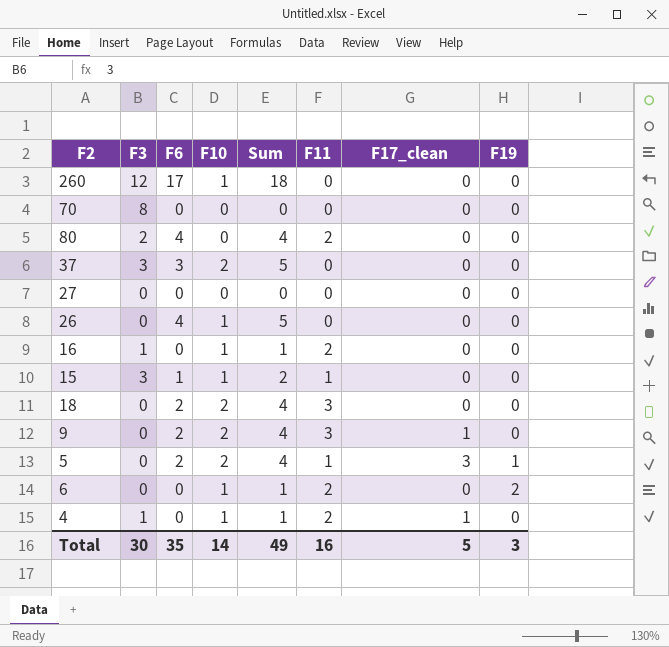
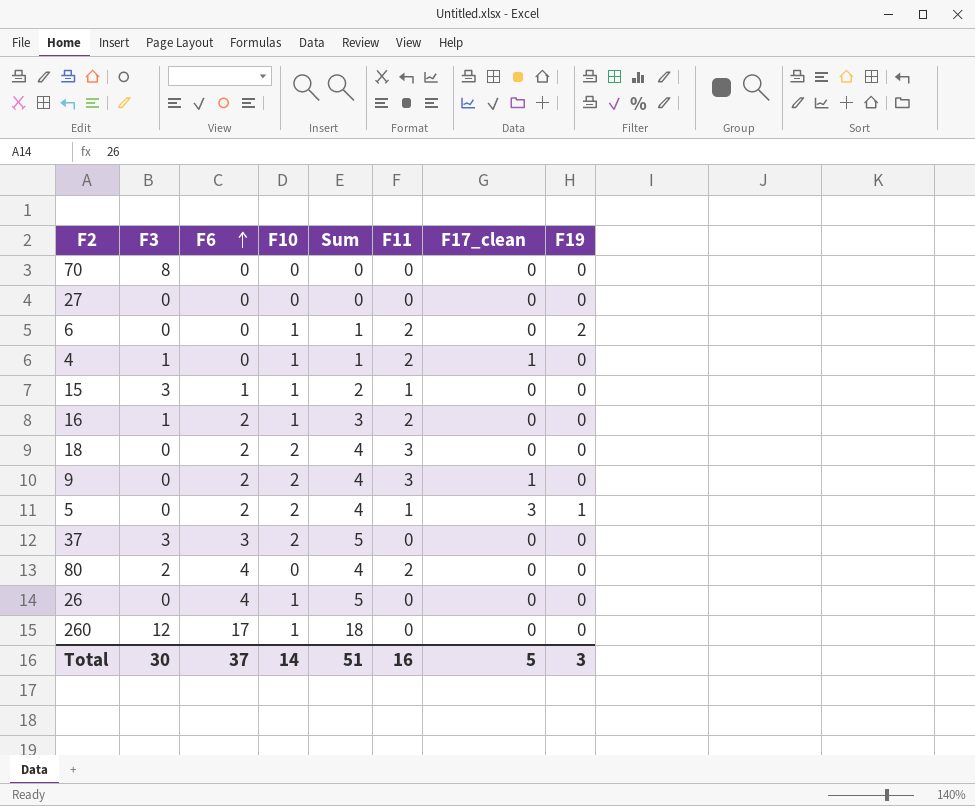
row order: none -> F6 ascending
16 | F6: 0 -> 2
16 | Sum: 1 -> 3
Total | F6: 35 -> 37
Total | Sum: 49 -> 51

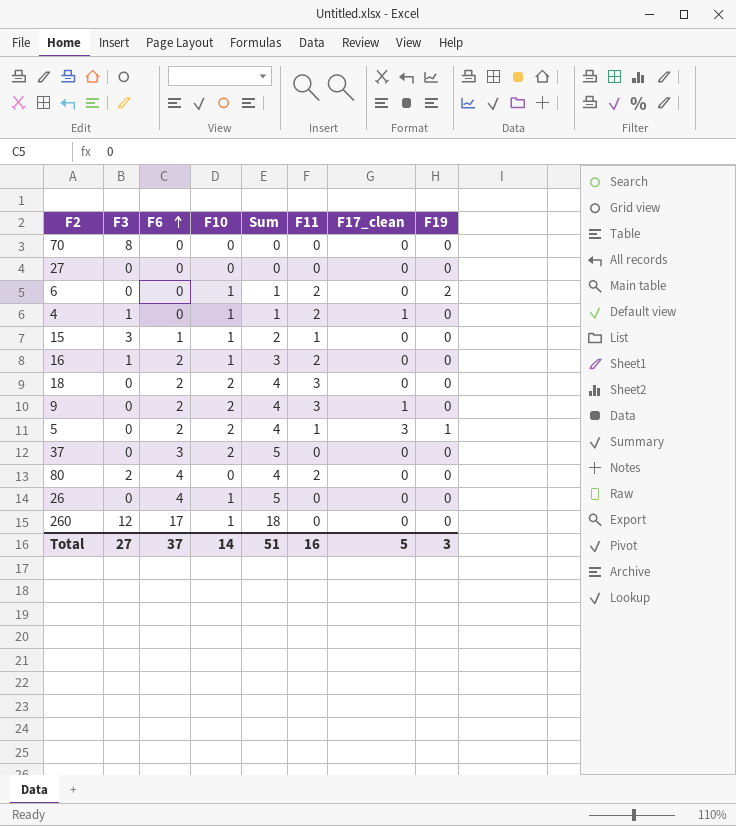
37 | F3: 3 -> 0
Total | F3: 30 -> 27

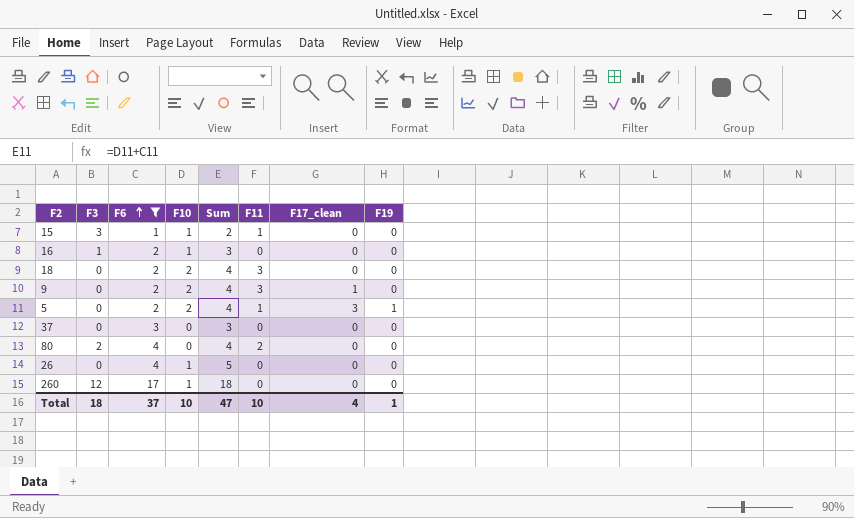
filter: none -> F6 != 0
16 | F11: 2 -> 0
37 | F10: 2 -> 0
37 | Sum: 5 -> 3
Total | F3: 27 -> 18
Total | F10: 14 -> 10
Total | Sum: 51 -> 47
Total | F11: 16 -> 10
Total | F17_clean: 5 -> 4
Total | F19: 3 -> 1

